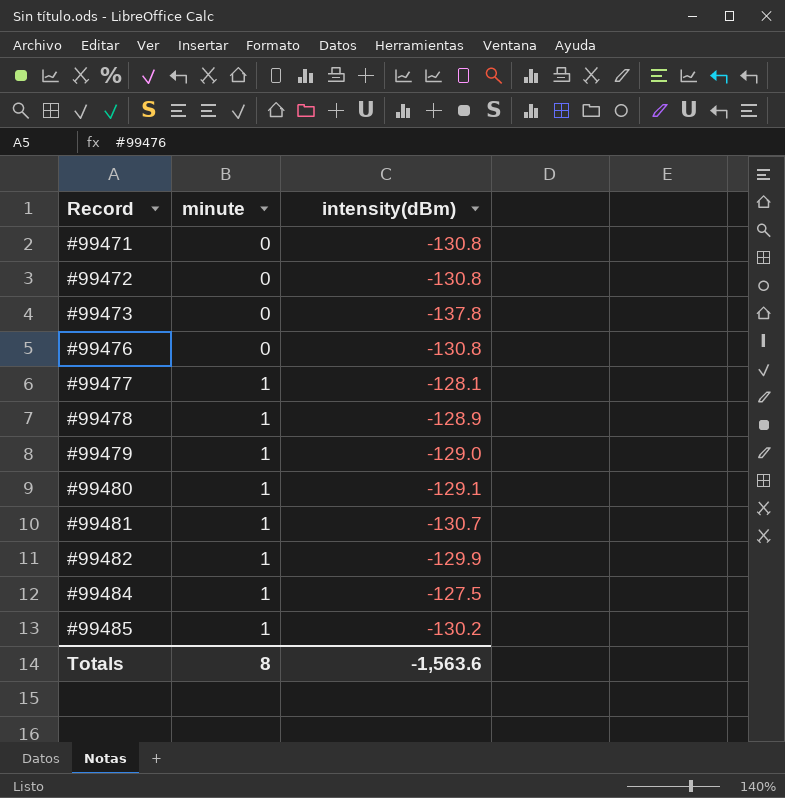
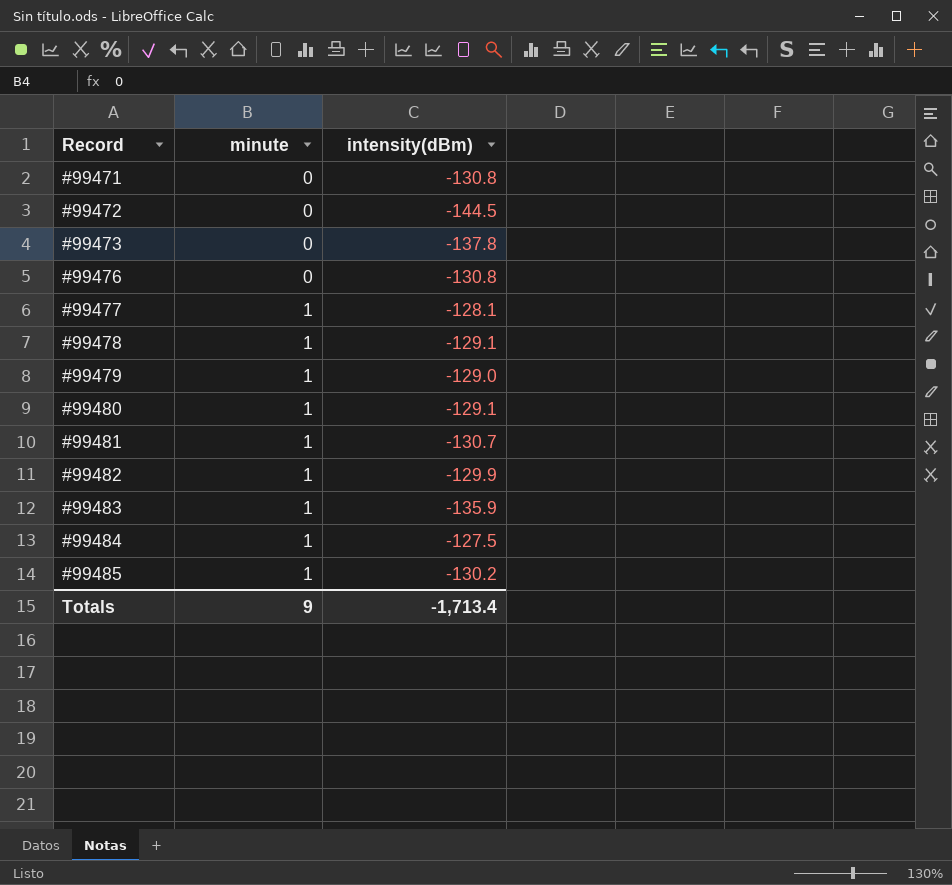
#99472 | intensity(dBm): -130.8 -> -144.5
#99478 | intensity(dBm): -128.9 -> -129.1
row #99483: none -> 1 | -135.9
Totals | minute: 8 -> 9
Totals | intensity(dBm): -1,563.6 -> -1,713.4

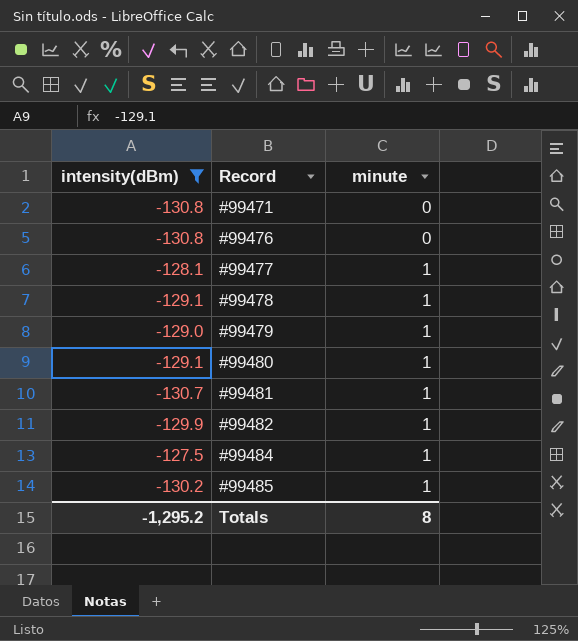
filter: none -> intensity(dBm) >= -130.8
column intensity(dBm) | position: 3 -> 1
Totals | intensity(dBm): -1,713.4 -> -1,295.2
Totals | minute: 9 -> 8

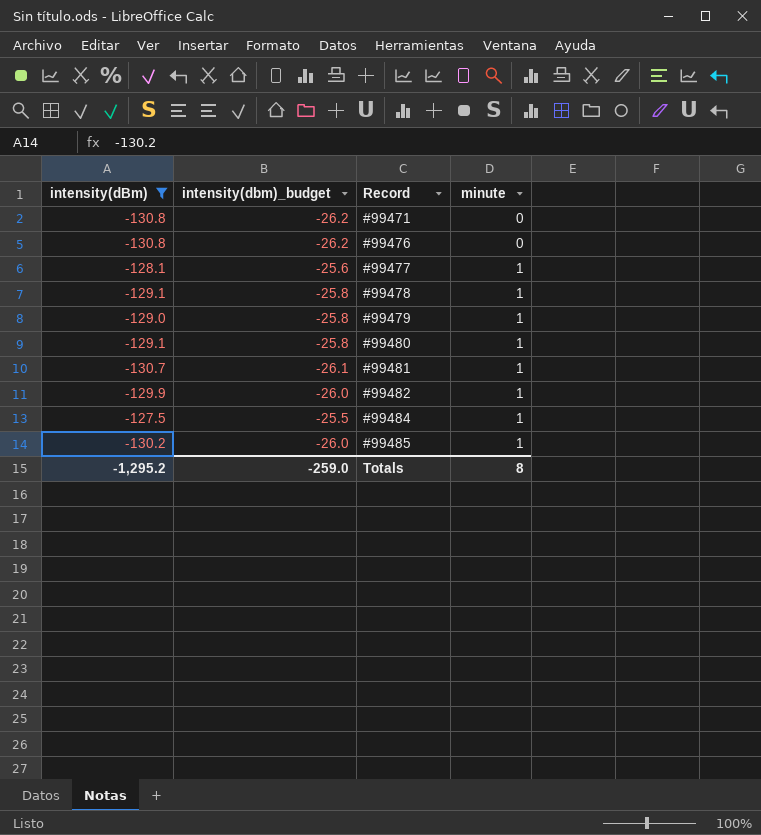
column intensity(dbm)_budget | formula: none -> [intensity(dBm)] * 0.2

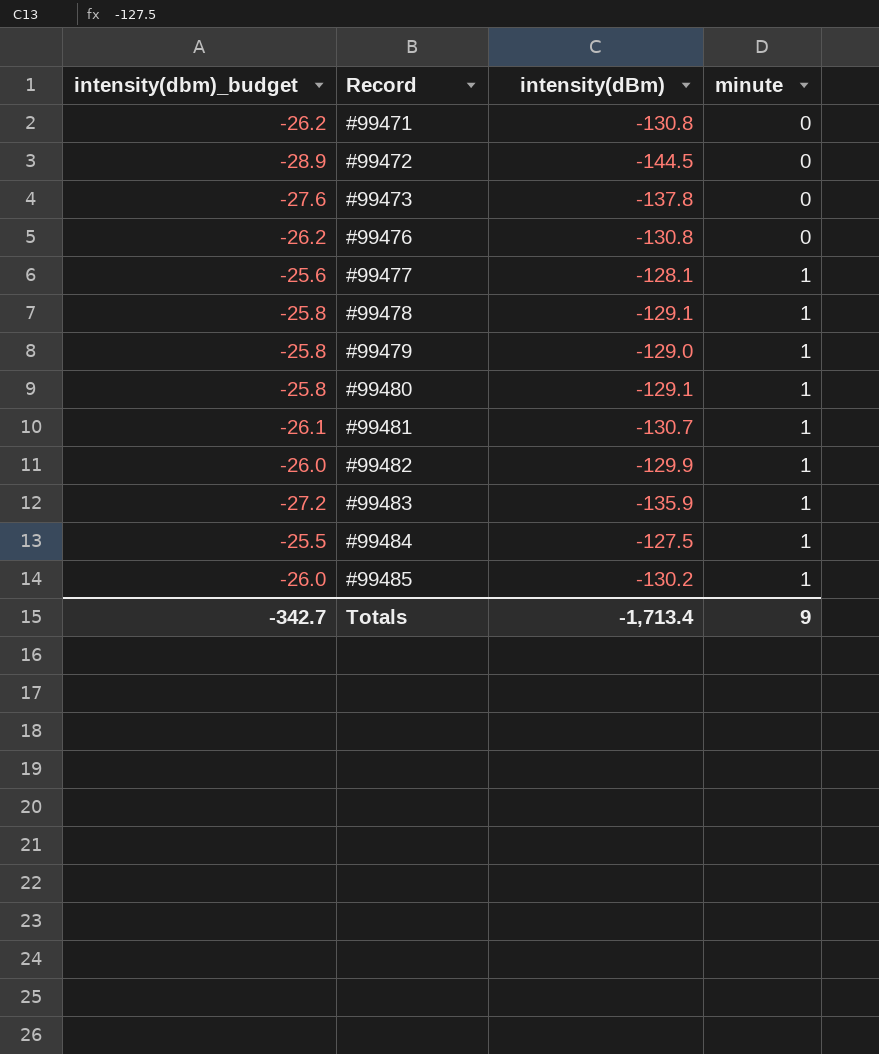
filter: intensity(dBm) >= -130.8 -> none
column intensity(dBm) | position: 1 -> 3
Totals | intensity(dbm)_budget: -259.0 -> -342.7
Totals | intensity(dBm): -1,295.2 -> -1,713.4
Totals | minute: 8 -> 9

